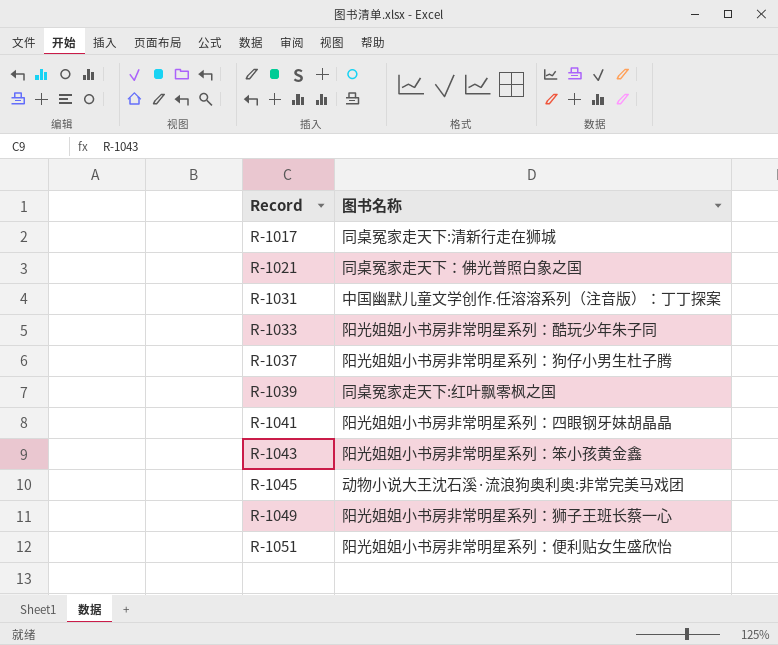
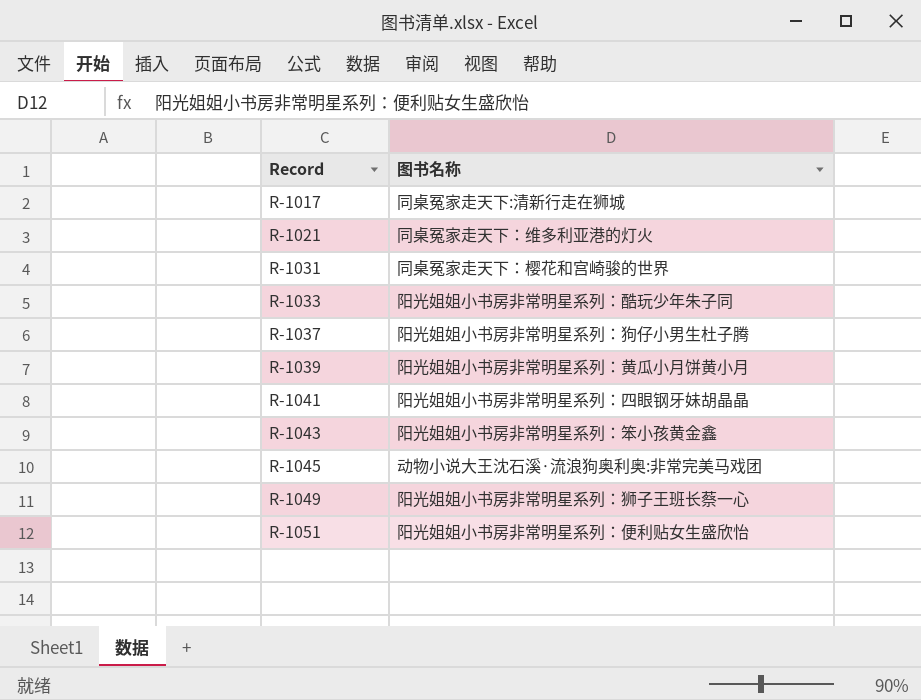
R-1021 | 图书名称: 同桌冤家走天下：佛光普照白象之国 -> 同桌冤家走天下：维多利亚港的灯火
R-1031 | 图书名称: 中国幽默儿童文学创作.任溶溶系列（注音版）：丁丁探案 -> 同桌冤家走天下：樱花和宫崎骏的世界
R-1039 | 图书名称: 同桌冤家走天下:红叶飘零枫之国 -> 阳光姐姐小书房非常明星系列：黄瓜小月饼黄小月

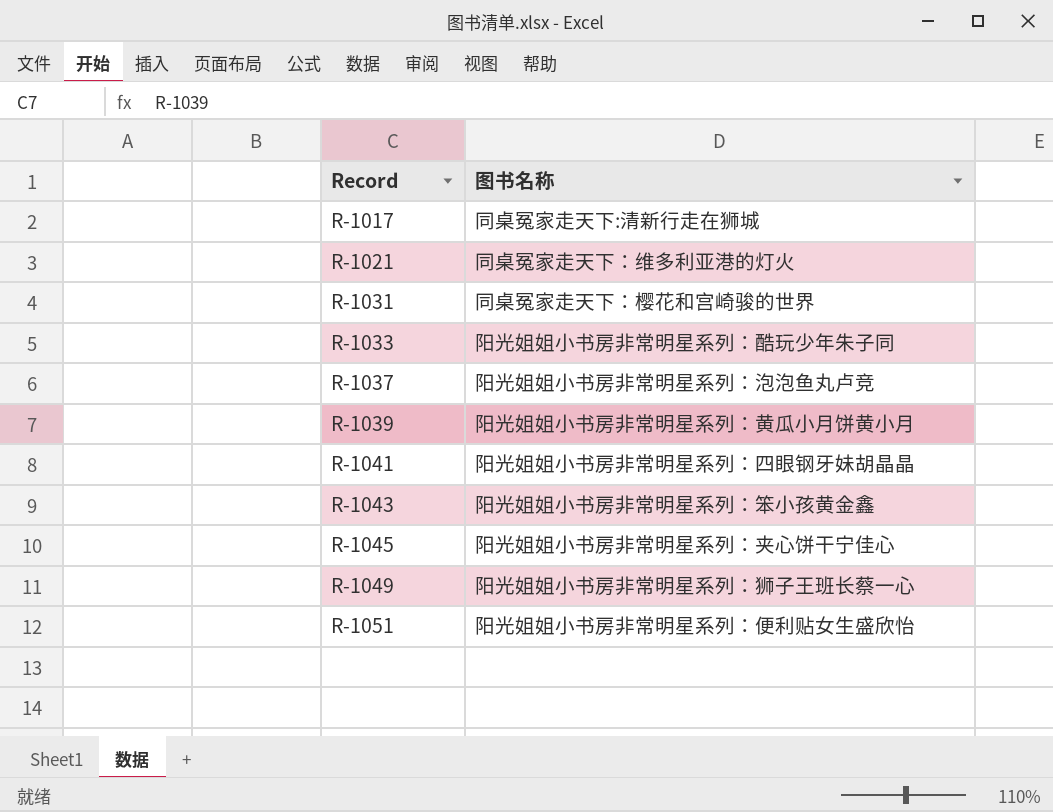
R-1037 | 图书名称: 阳光姐姐小书房非常明星系列：狗仔小男生杜子腾 -> 阳光姐姐小书房非常明星系列：泡泡鱼丸卢竞
R-1045 | 图书名称: 动物小说大王沈石溪·流浪狗奥利奥:非常完美马戏团 -> 阳光姐姐小书房非常明星系列：夹心饼干宁佳心

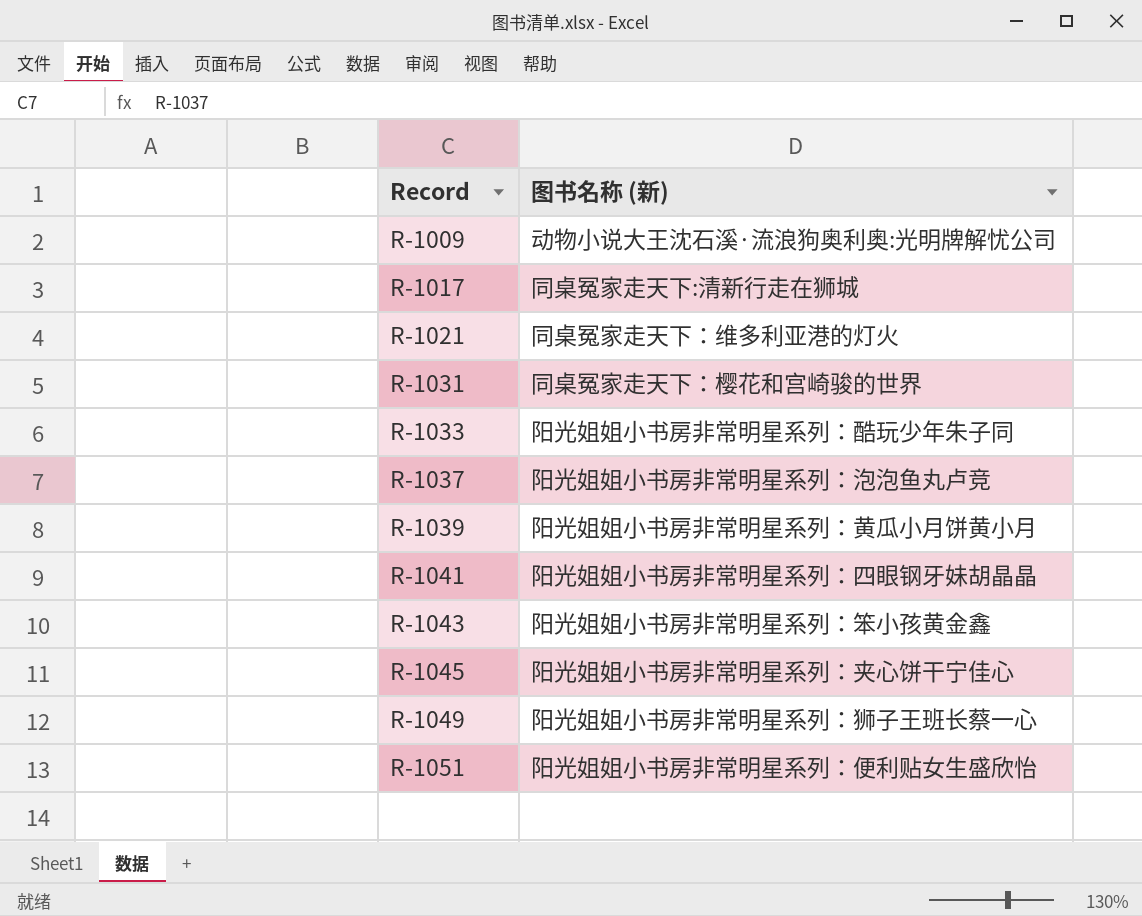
column name: 图书名称 -> 图书名称 (新)
row R-1009: none -> 动物小说大王沈石溪·流浪狗奥利奥:光明牌解忧公司

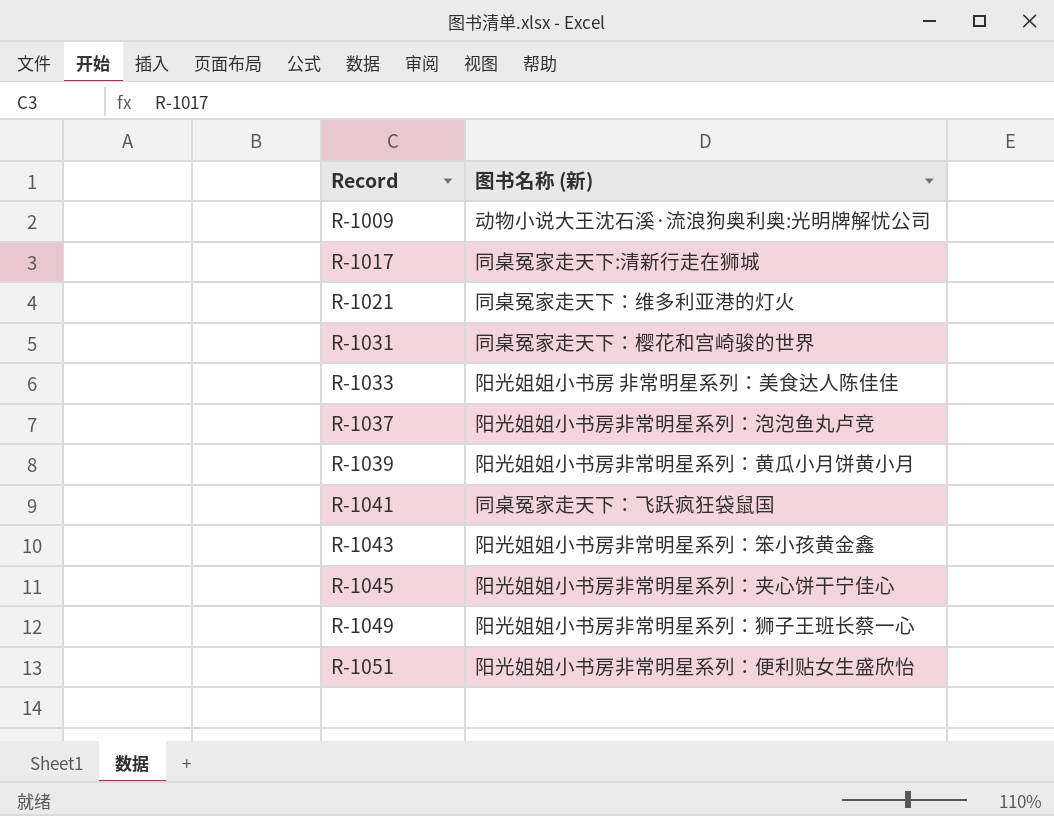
R-1033 | 图书名称 (新): 阳光姐姐小书房非常明星系列：酷玩少年朱子同 -> 阳光姐姐小书房 非常明星系列：美食达人陈佳佳
R-1041 | 图书名称 (新): 阳光姐姐小书房非常明星系列：四眼钢牙妹胡晶晶 -> 同桌冤家走天下：飞跃疯狂袋鼠国

